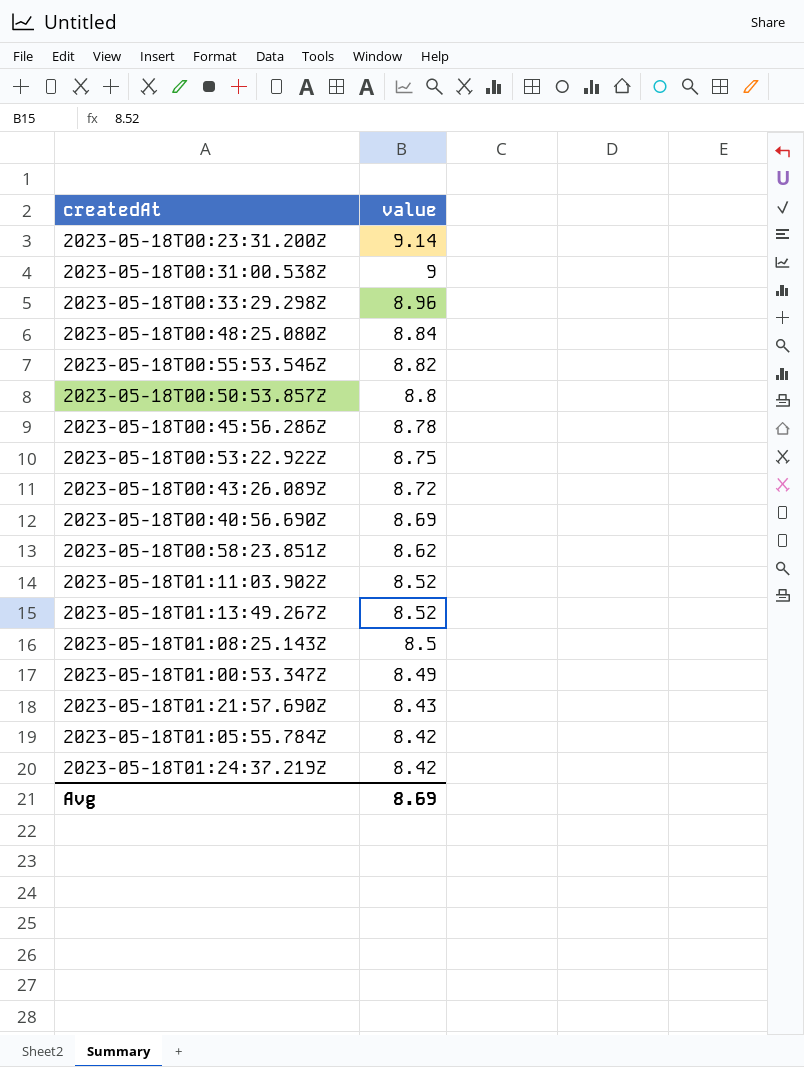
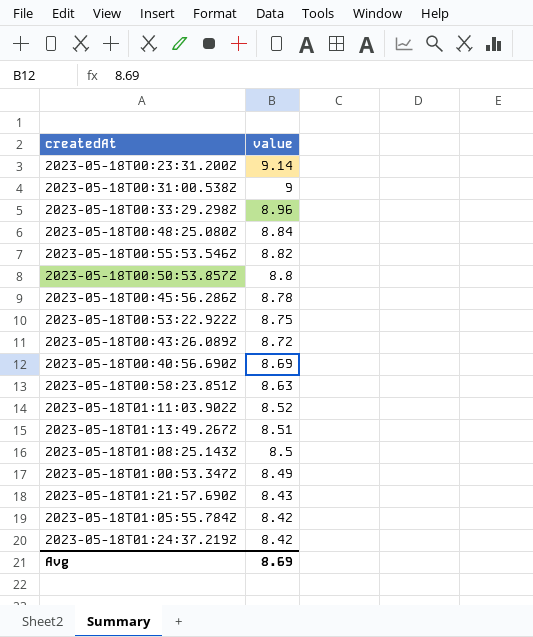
2023-05-18T00:58:23.851Z | value: 8.62 -> 8.63
2023-05-18T01:13:49.267Z | value: 8.52 -> 8.51

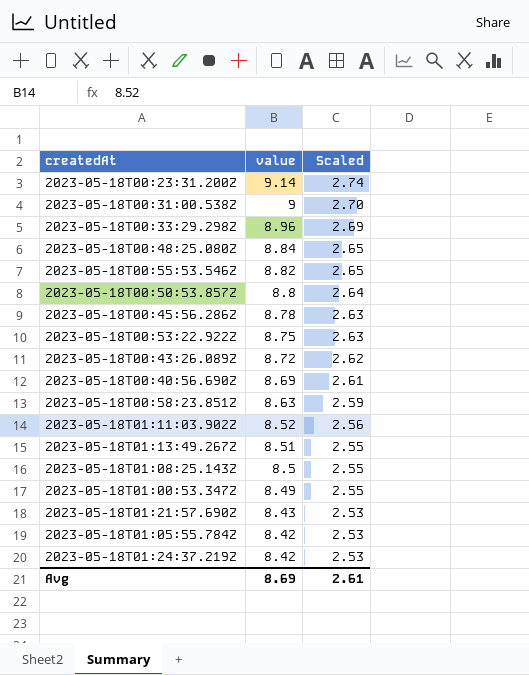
column Scaled | formula: none -> [value] * 0.3

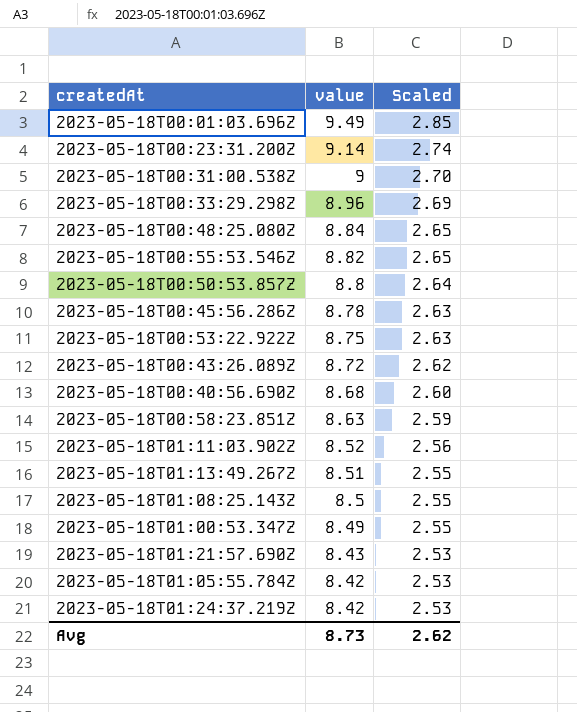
row 2023-05-18T00:01:03.696Z: none -> 9.49 | 2.85
2023-05-18T00:40:56.690Z | value: 8.69 -> 8.68
2023-05-18T00:40:56.690Z | Scaled: 2.61 -> 2.60
Avg | value: 8.69 -> 8.73
Avg | Scaled: 2.61 -> 2.62

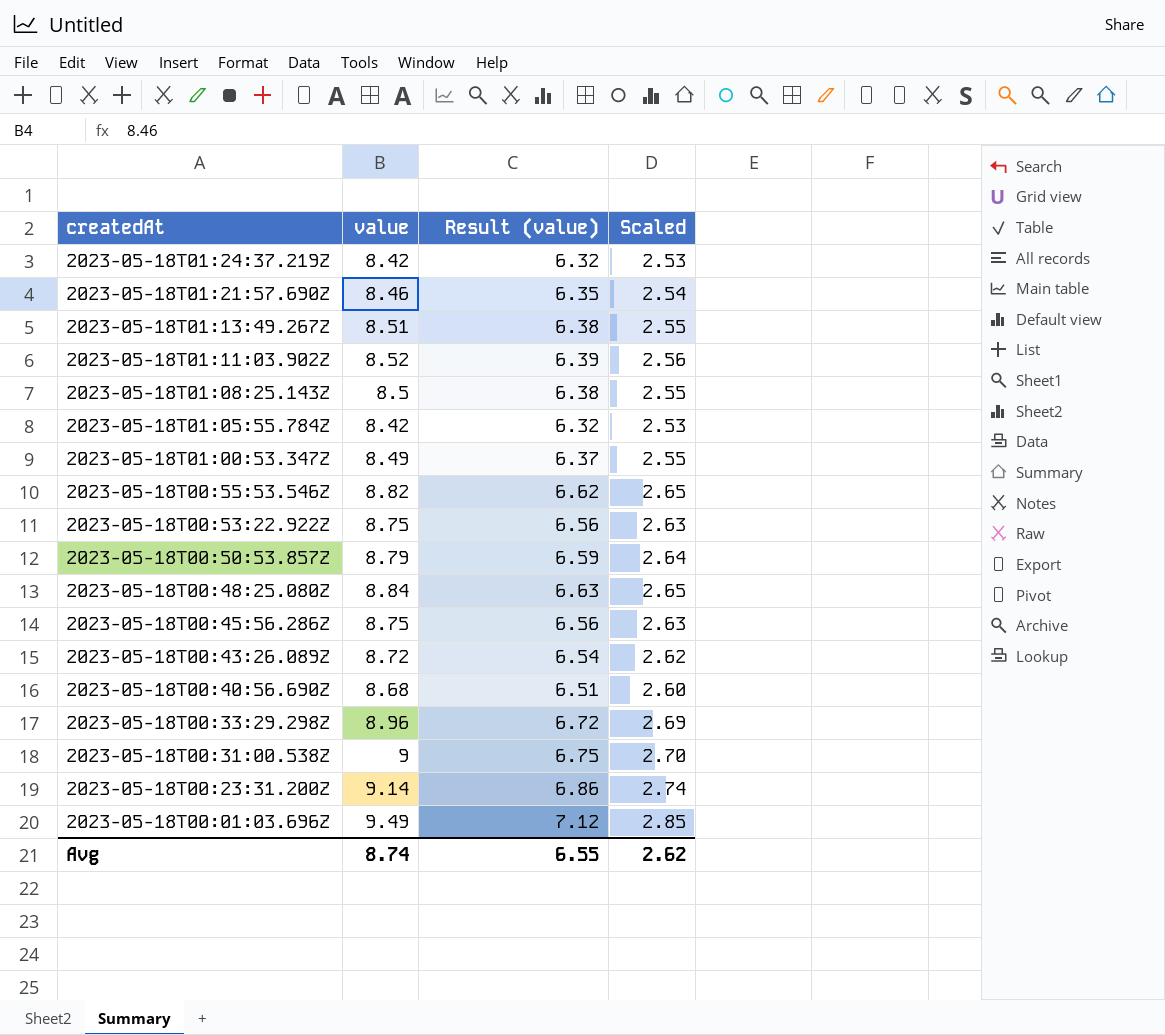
row order: value descending -> createdAt descending
column Result (value) | formula: none -> [value] * 0.75
row 2023-05-18T00:58:23.851Z: 8.63 | 2.59 -> none
2023-05-18T01:21:57.690Z | value: 8.43 -> 8.46
2023-05-18T01:21:57.690Z | Scaled: 2.53 -> 2.54
2023-05-18T00:50:53.857Z | value: 8.8 -> 8.79
2023-05-18T00:45:56.286Z | value: 8.78 -> 8.75
Avg | value: 8.73 -> 8.74

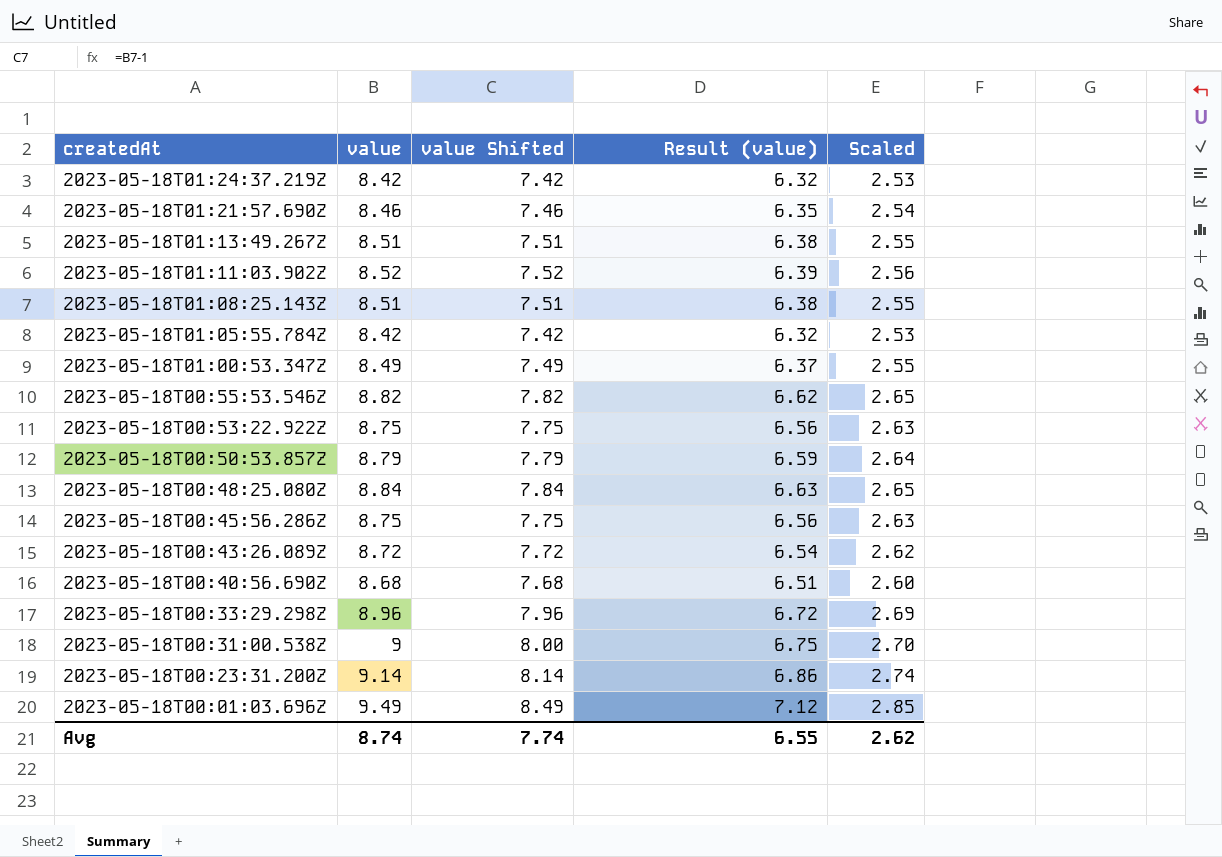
column value Shifted | formula: none -> [value] - 1
2023-05-18T01:08:25.143Z | value: 8.5 -> 8.51

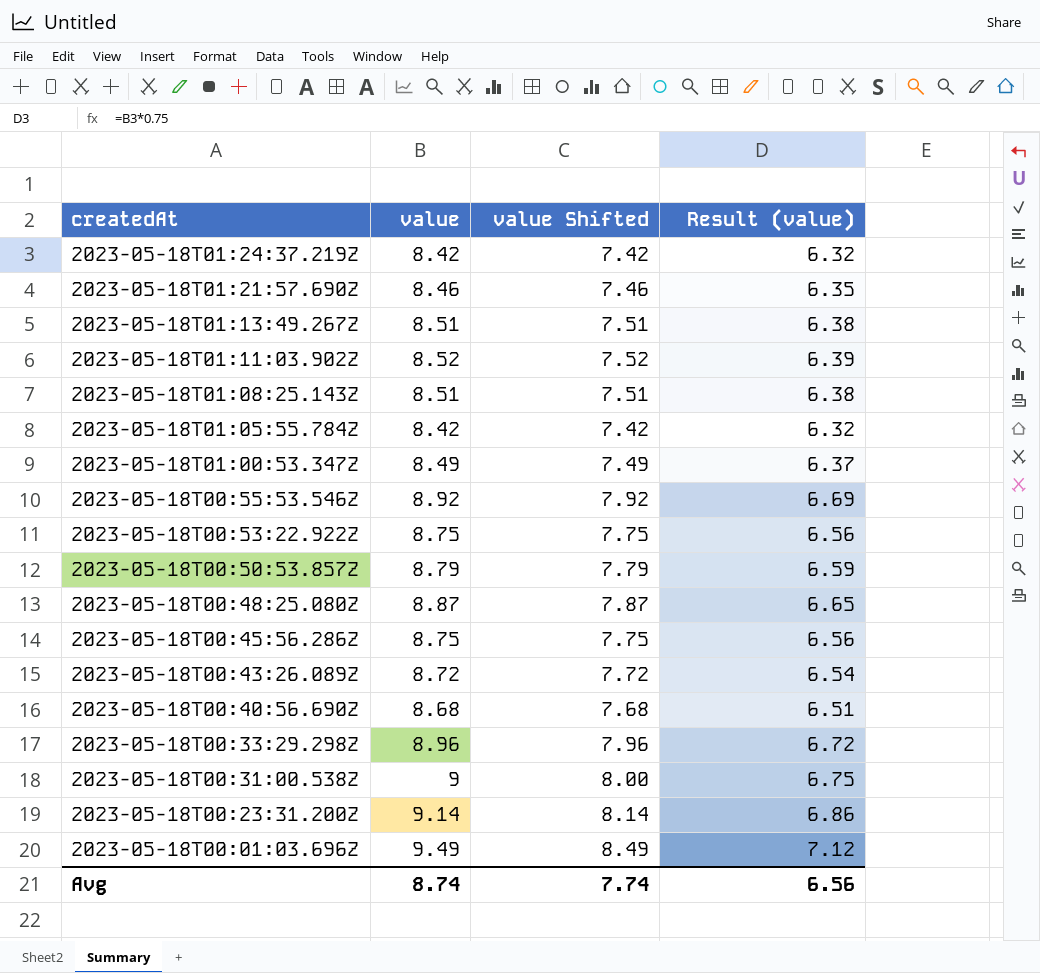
column Scaled | formula: [value] * 0.3 -> none
2023-05-18T00:55:53.546Z | value: 8.82 -> 8.92
2023-05-18T00:55:53.546Z | value Shifted: 7.82 -> 7.92
2023-05-18T00:55:53.546Z | Result (value): 6.62 -> 6.69
2023-05-18T00:48:25.080Z | value: 8.84 -> 8.87
2023-05-18T00:48:25.080Z | value Shifted: 7.84 -> 7.87
2023-05-18T00:48:25.080Z | Result (value): 6.63 -> 6.65
Avg | Result (value): 6.55 -> 6.56

